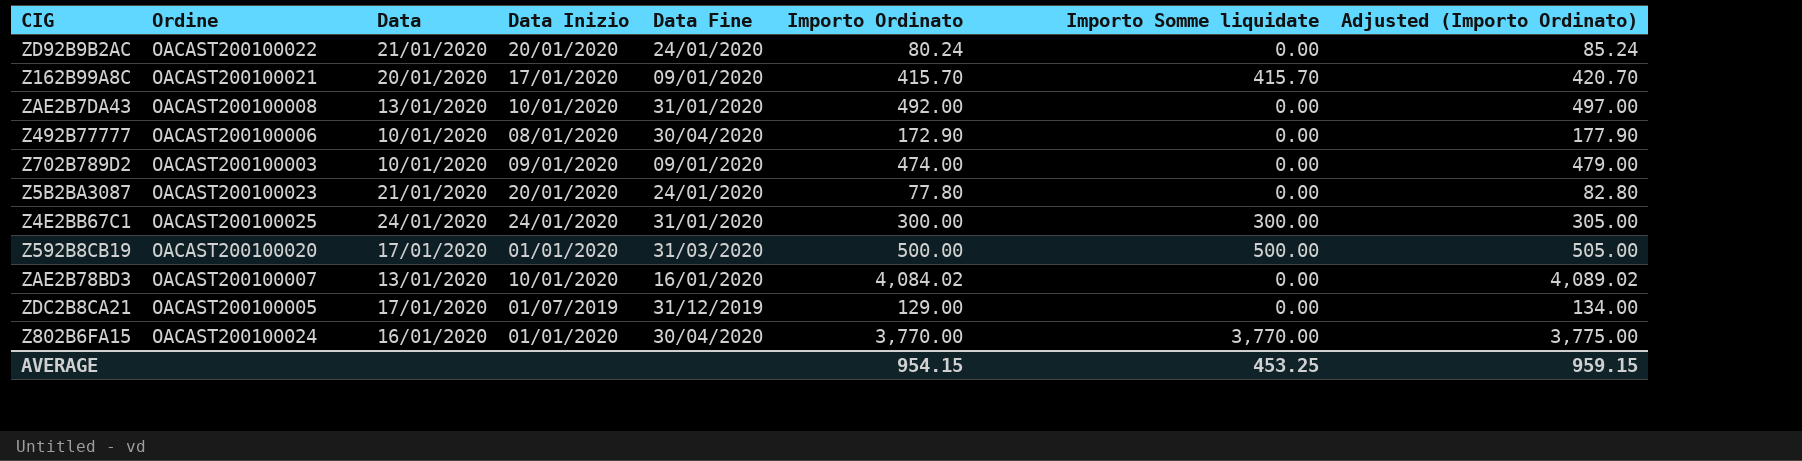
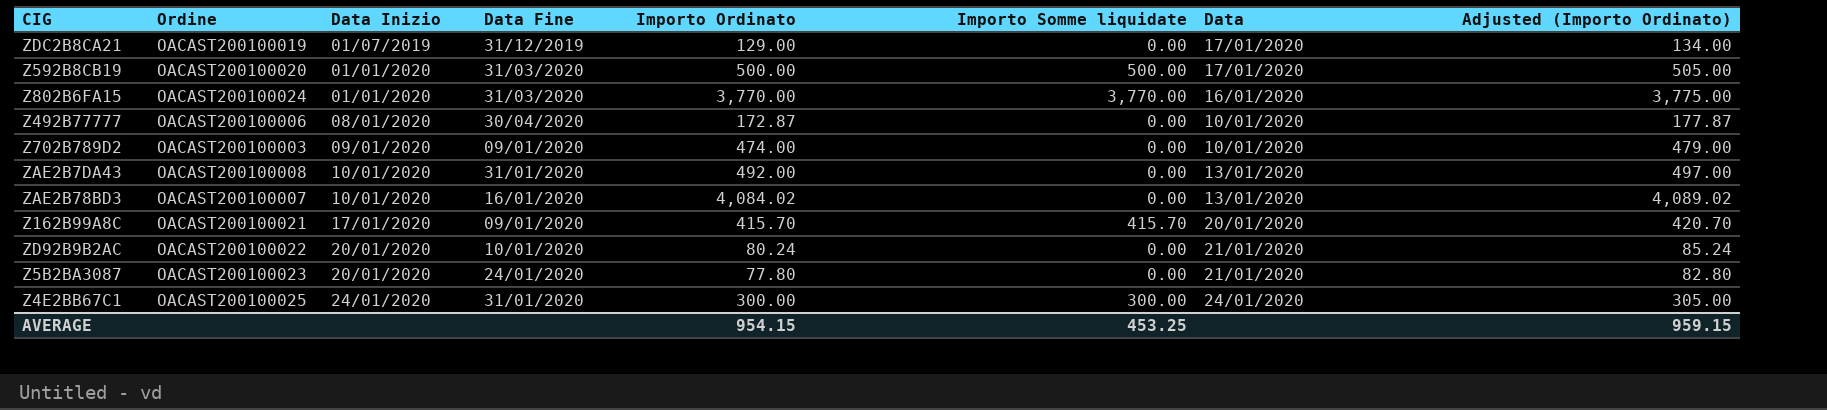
row order: none -> Data Inizio ascending
column Data | position: 3 -> 7
ZDC2B8CA21 | Ordine: OACAST200100005 -> OACAST200100019
Z802B6FA15 | Data Fine: 30/04/2020 -> 31/03/2020
Z492B77777 | Importo Ordinato: 172.90 -> 172.87
Z492B77777 | Adjusted (Importo Ordinato): 177.90 -> 177.87
ZD92B9B2AC | Data Fine: 24/01/2020 -> 10/01/2020

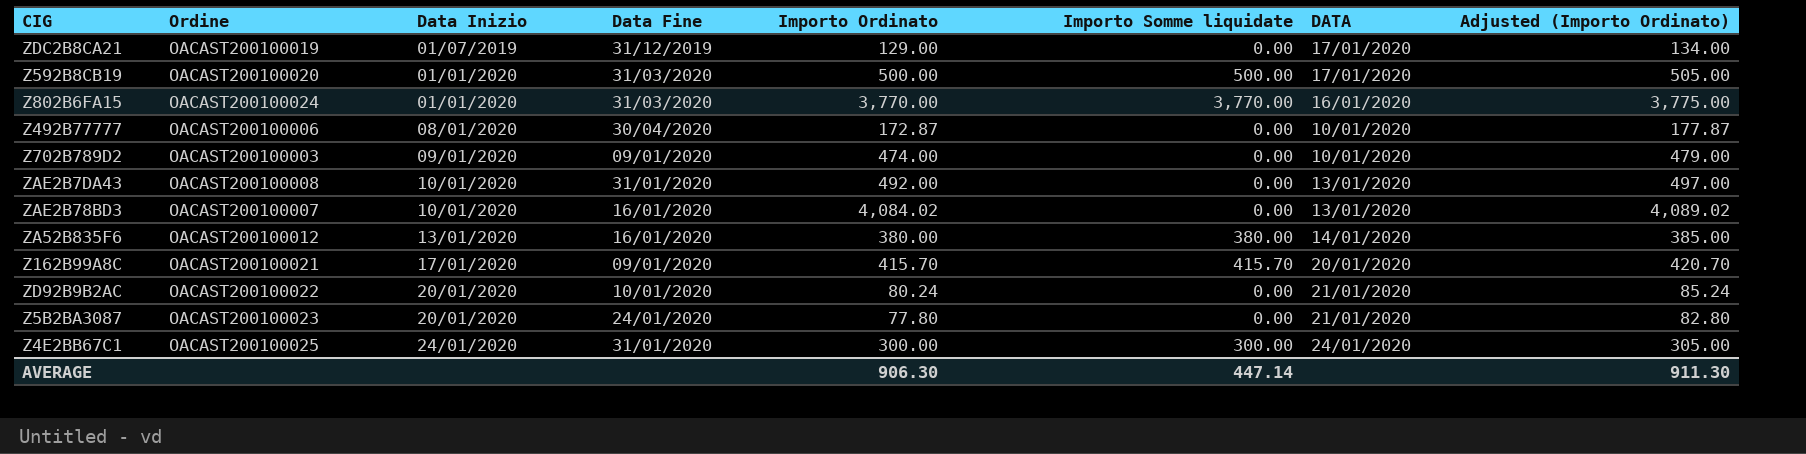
column name: Data -> DATA
row ZA52B835F6: none -> OACAST200100012 | 13/01/2020 | 16/01/2020 | 380.00 | 380.00 | 14/01/2020 | 385.00
AVERAGE | Importo Ordinato: 954.15 -> 906.30
AVERAGE | Importo Somme liquidate: 453.25 -> 447.14
AVERAGE | Adjusted (Importo Ordinato): 959.15 -> 911.30

